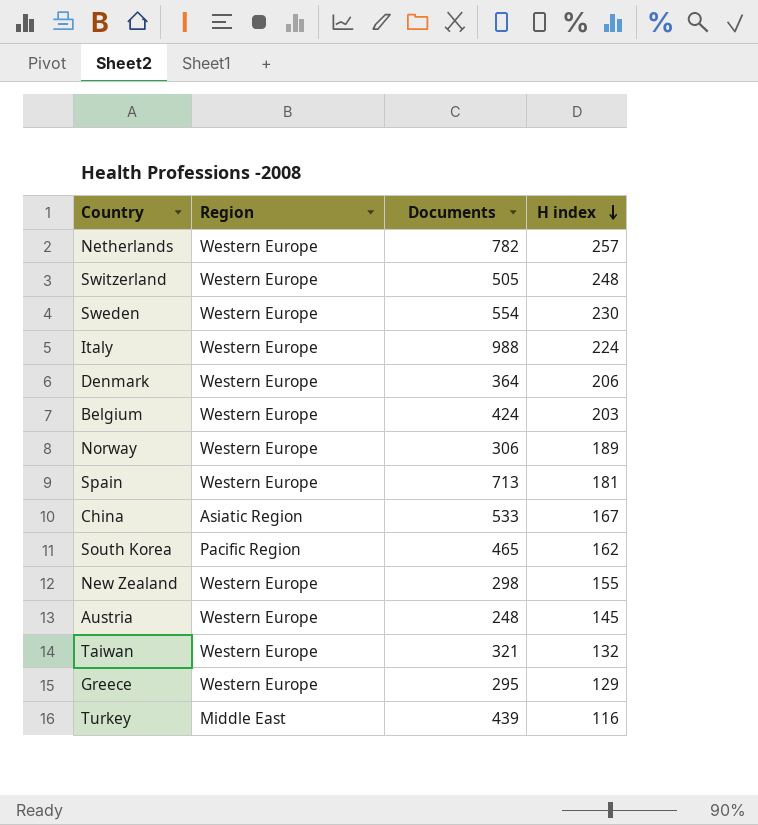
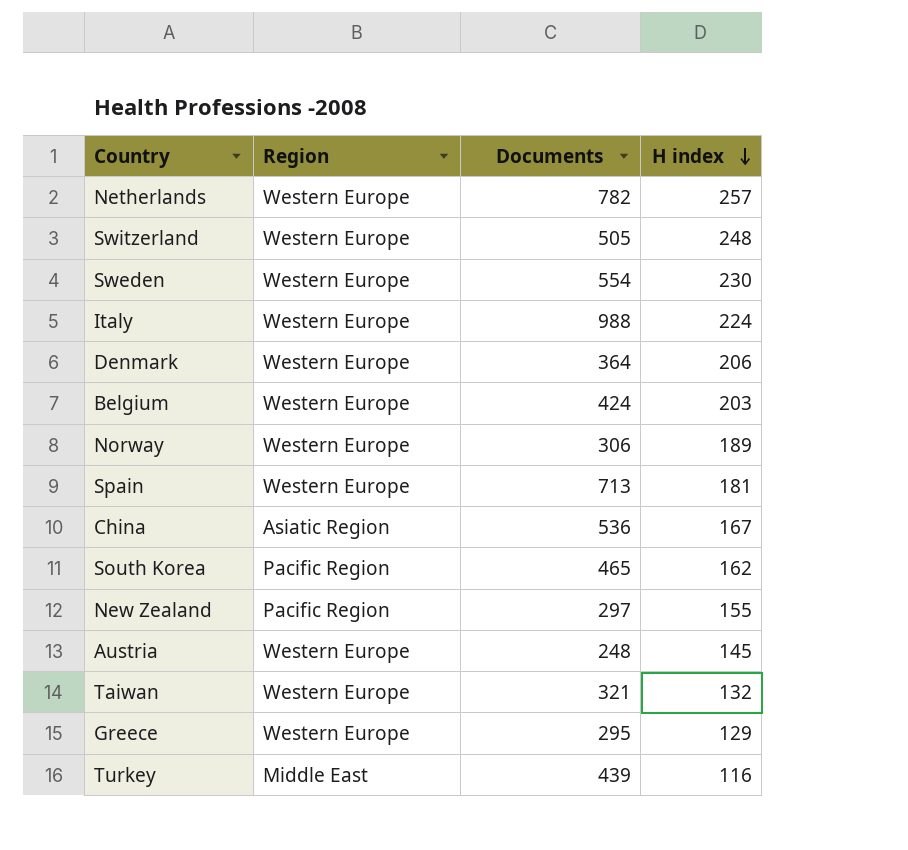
China | Documents: 533 -> 536
New Zealand | Region: Western Europe -> Pacific Region
New Zealand | Documents: 298 -> 297

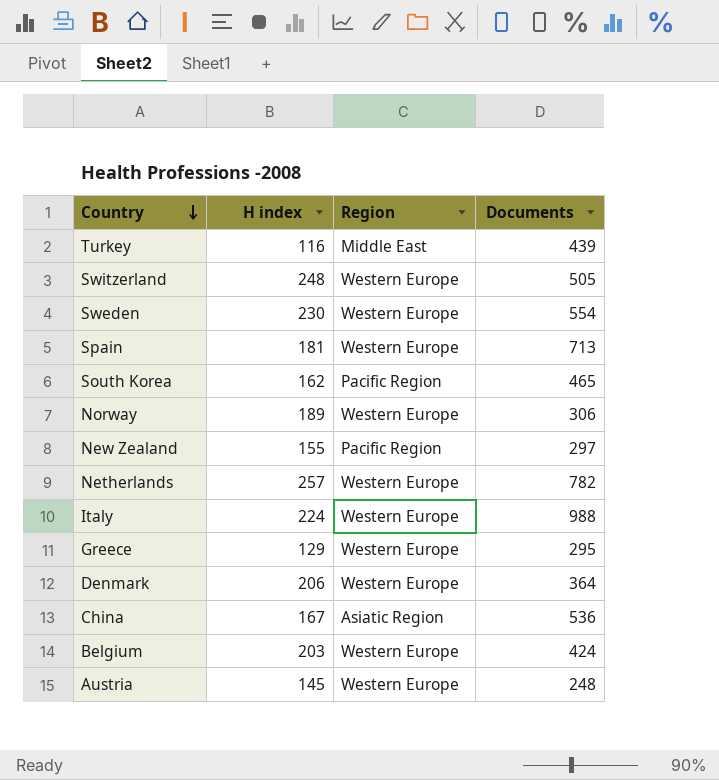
row order: H index descending -> Country descending
column H index | position: 4 -> 2
row Taiwan: Western Europe | 321 | 132 -> none

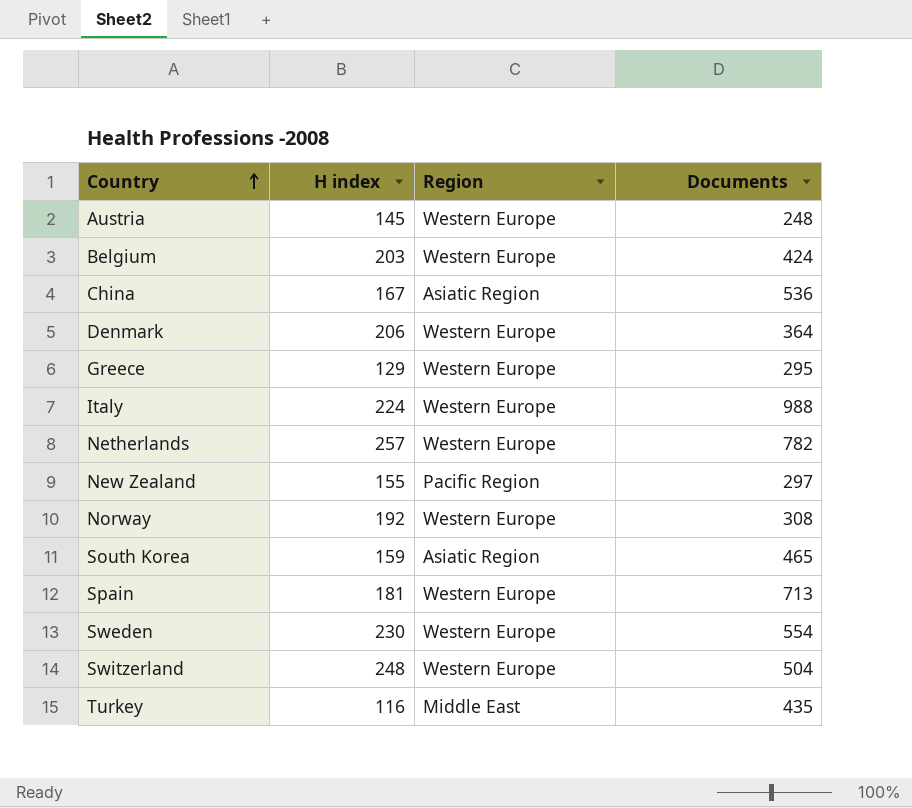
row order: Country descending -> Country ascending
Norway | H index: 189 -> 192
Norway | Documents: 306 -> 308
South Korea | H index: 162 -> 159
South Korea | Region: Pacific Region -> Asiatic Region
Switzerland | Documents: 505 -> 504
Turkey | Documents: 439 -> 435

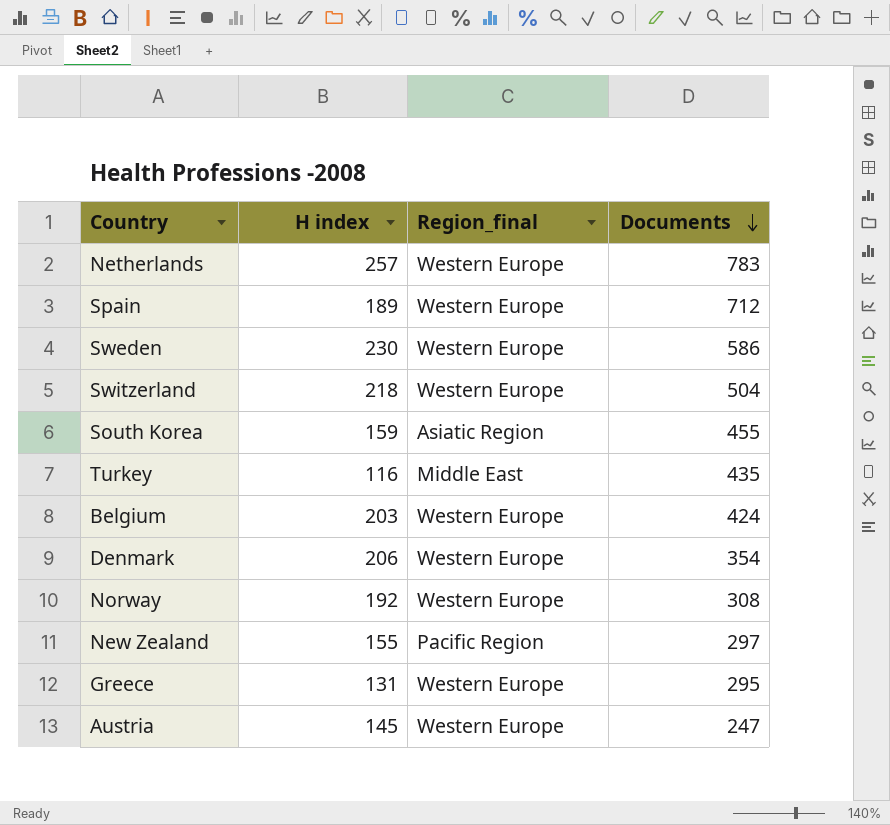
row order: Country ascending -> Documents descending
column name: Region -> Region_final
row China: 167 | Asiatic Region | 536 -> none
row Italy: 224 | Western Europe | 988 -> none
Netherlands | Documents: 782 -> 783
Spain | H index: 181 -> 189
Spain | Documents: 713 -> 712
Sweden | Documents: 554 -> 586
Switzerland | H index: 248 -> 218
South Korea | Documents: 465 -> 455
Denmark | Documents: 364 -> 354
Greece | H index: 129 -> 131
Austria | Documents: 248 -> 247

